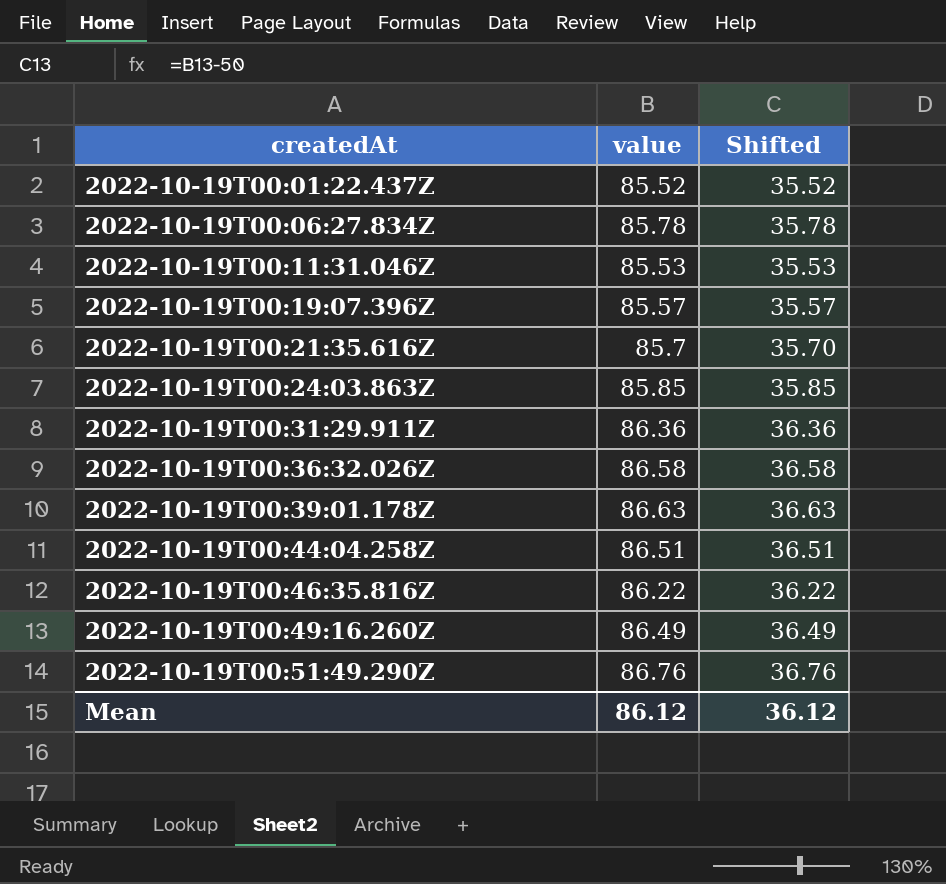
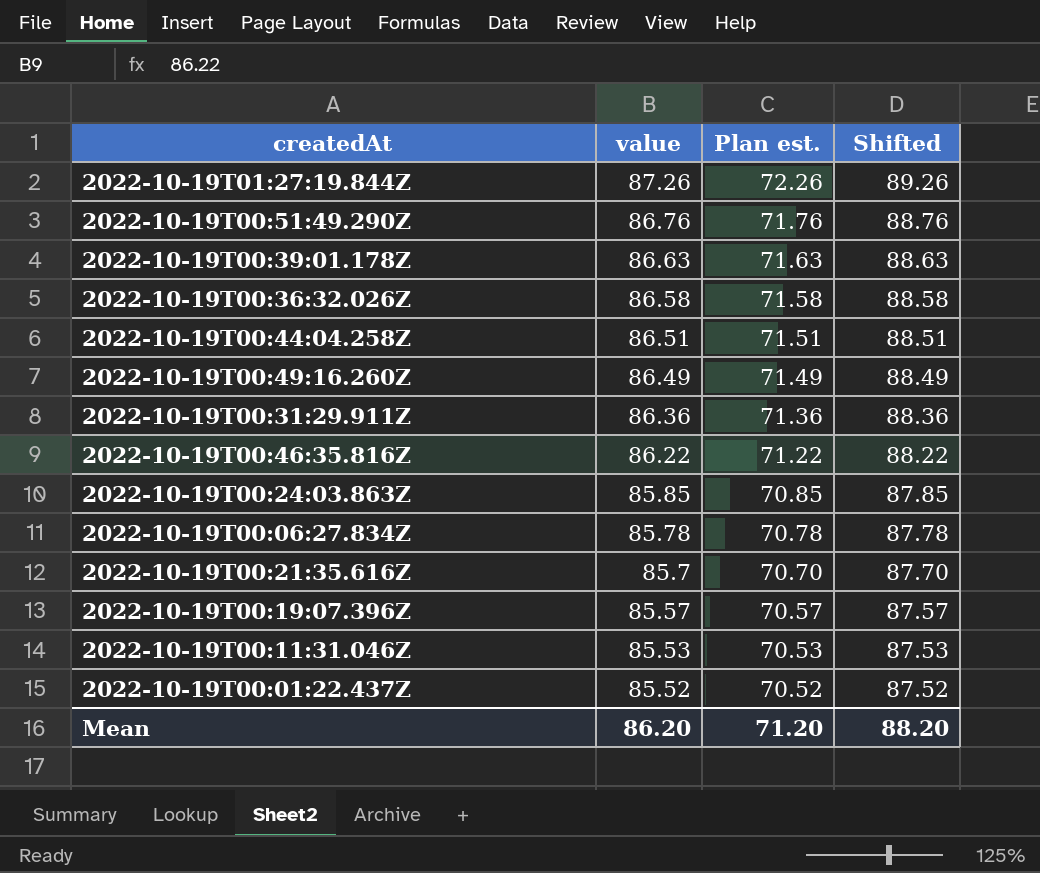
row order: createdAt ascending -> value descending
column Plan est. | formula: none -> [value] - 15
column Shifted | formula: [value] - 50 -> [value] + 2
row 2022-10-19T01:27:19.844Z: none -> 87.26 | 72.26 | 89.26
Mean | value: 86.12 -> 86.20
Mean | Shifted: 36.12 -> 88.20

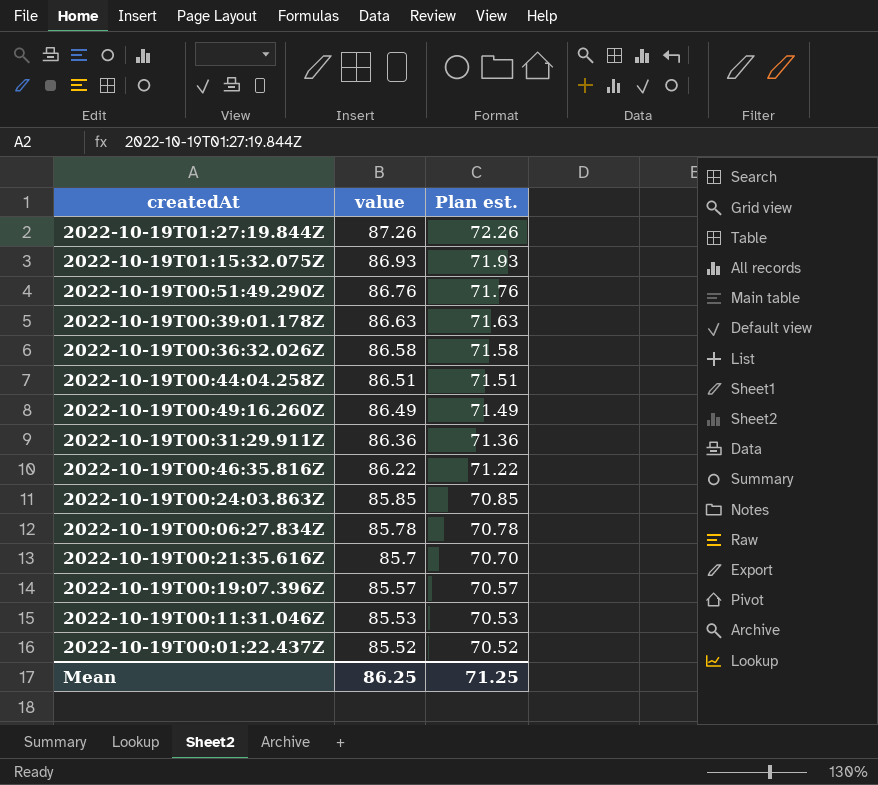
column Shifted | formula: [value] + 2 -> none
row 2022-10-19T01:15:32.075Z: none -> 86.93 | 71.93
Mean | value: 86.20 -> 86.25
Mean | Plan est.: 71.20 -> 71.25

